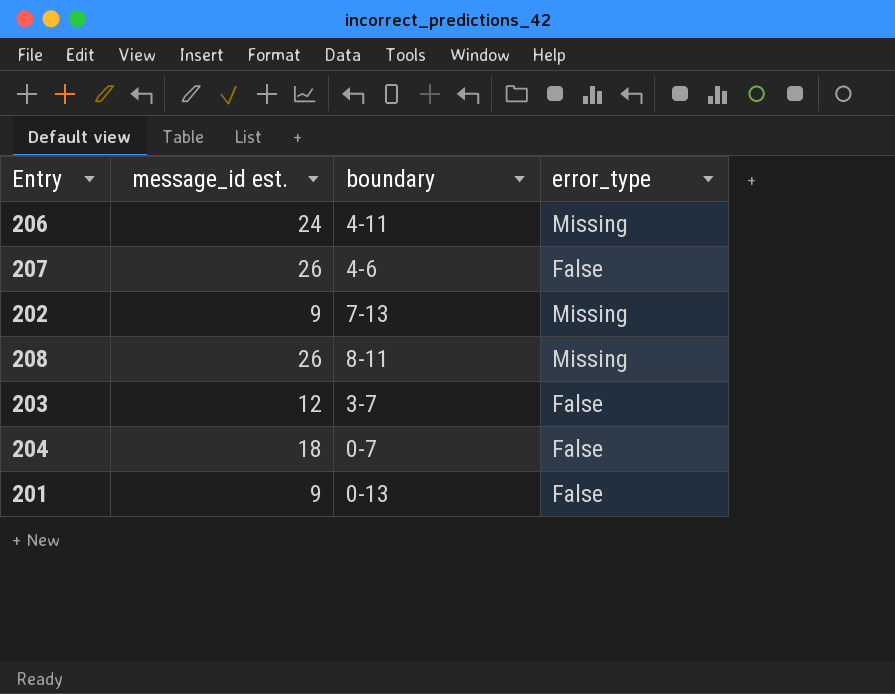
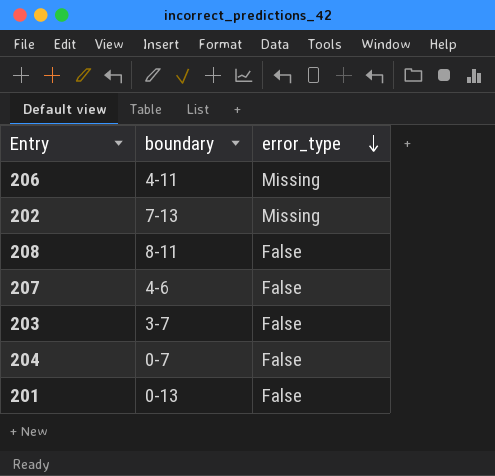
row order: none -> error_type descending
column message_id est. | position: 2 -> none
208 | error_type: Missing -> False

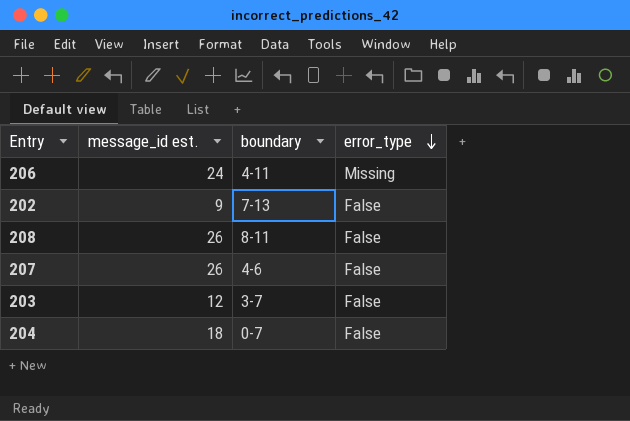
column message_id est. | position: none -> 2
row 201: 0-13 | False -> none
202 | error_type: Missing -> False

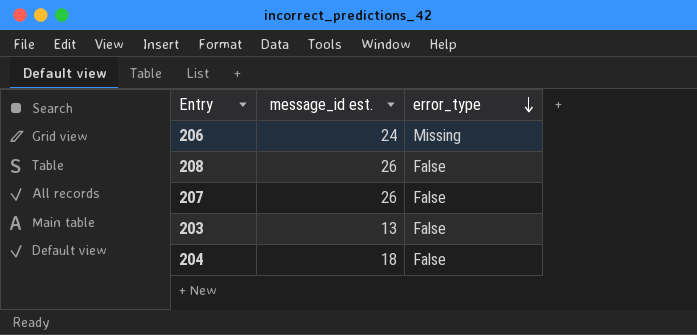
column boundary | position: 3 -> none
row 202: 9 | 7-13 | False -> none
203 | message_id est.: 12 -> 13

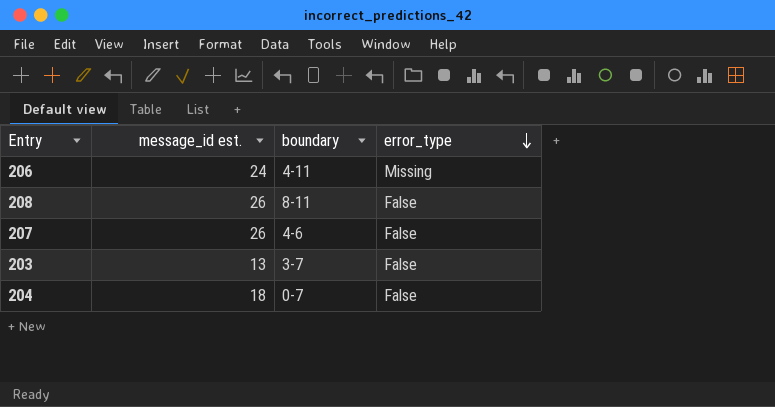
column boundary | position: none -> 3

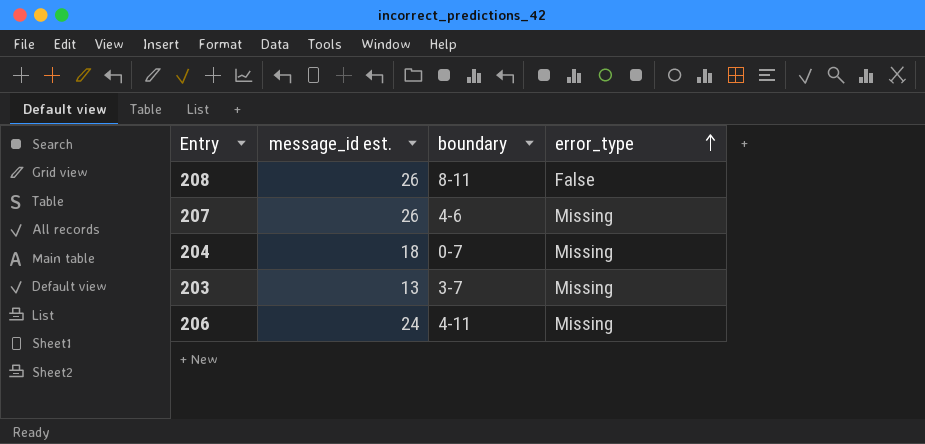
row order: error_type descending -> error_type ascending
207 | error_type: False -> Missing
204 | error_type: False -> Missing
203 | error_type: False -> Missing

